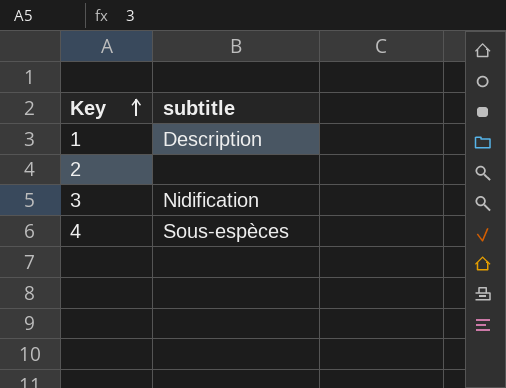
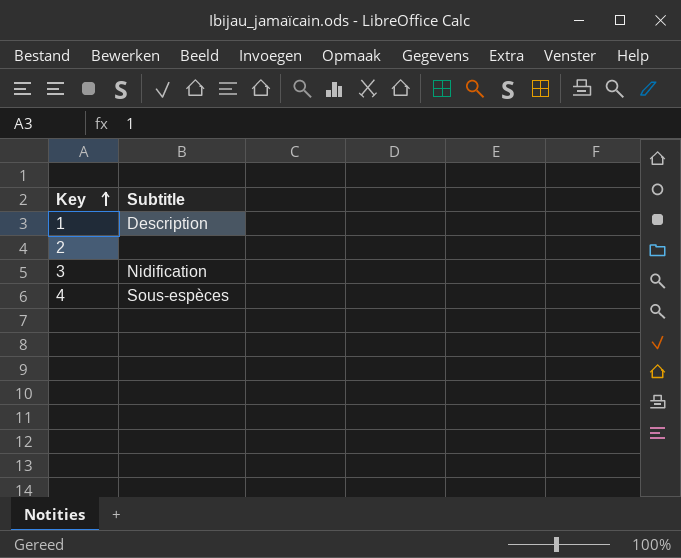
column name: subtitle -> Subtitle

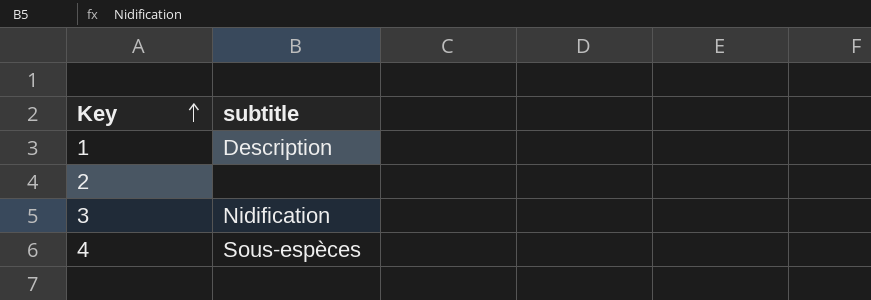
column name: Subtitle -> subtitle

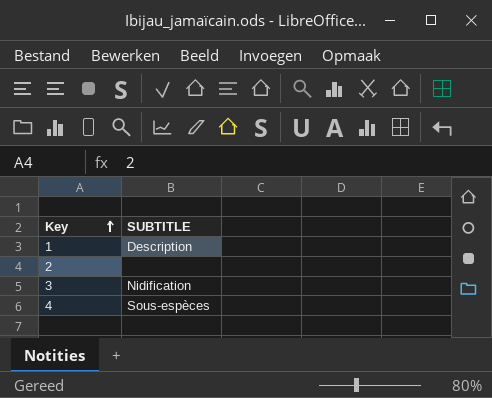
column name: subtitle -> SUBTITLE

